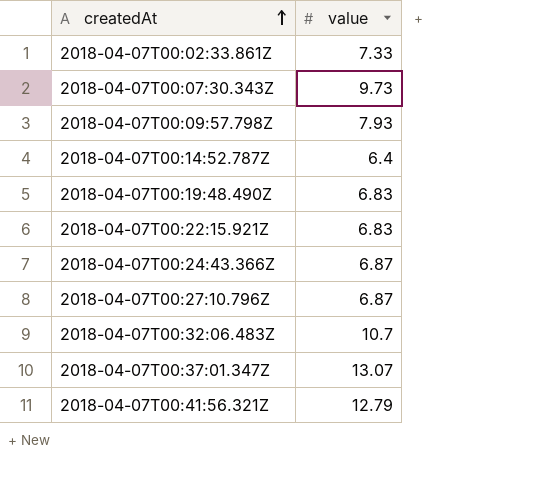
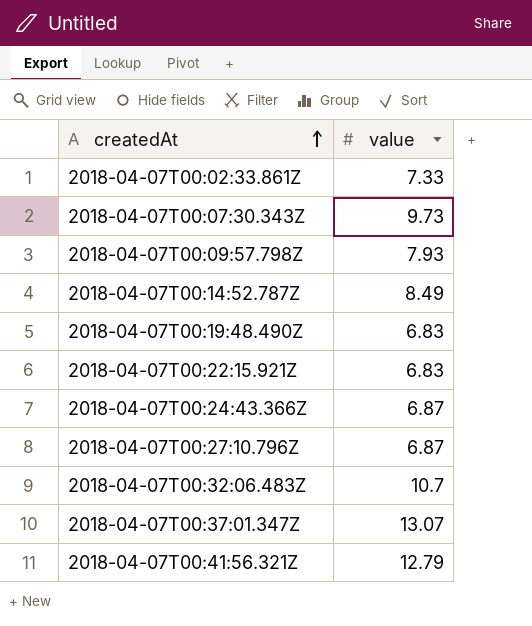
2018-04-07T00:14:52.787Z | value: 6.4 -> 8.49

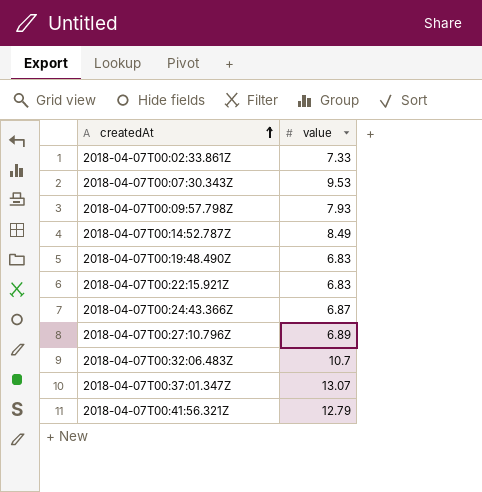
2018-04-07T00:07:30.343Z | value: 9.73 -> 9.53
2018-04-07T00:27:10.796Z | value: 6.87 -> 6.89

